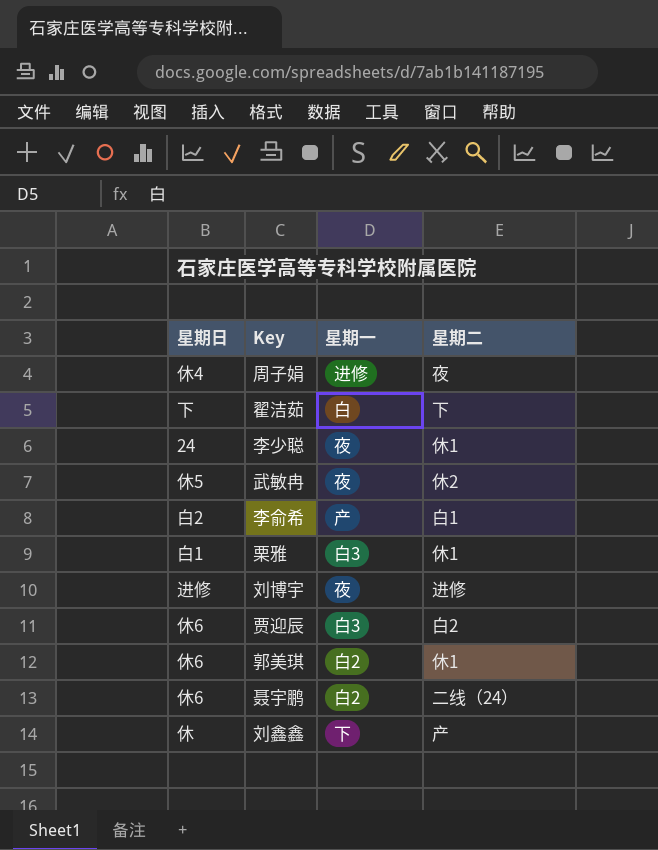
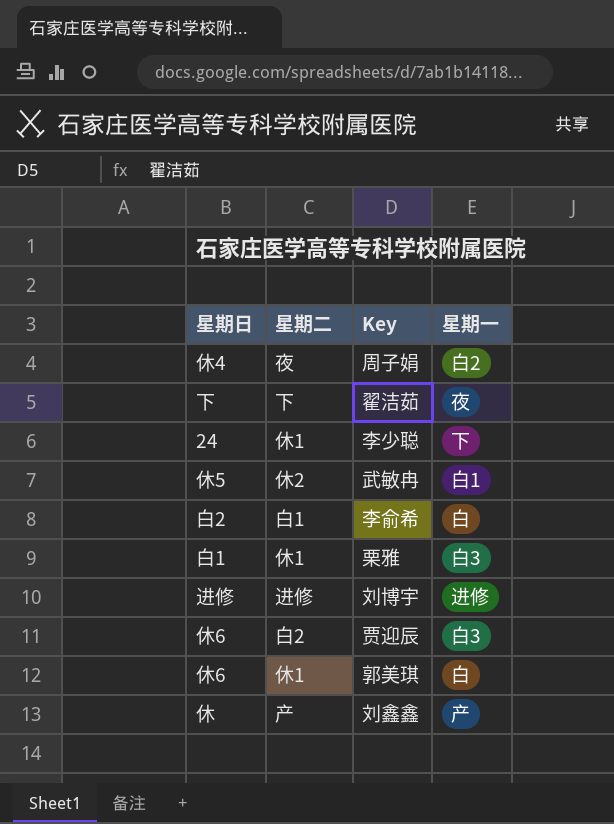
column 星期二 | position: 4 -> 2
row 聂宇鹏: 休6 | 白2 | 二线（24） -> none
周子娟 | 星期一: 进修 -> 白2
翟洁茹 | 星期一: 白 -> 夜
李少聪 | 星期一: 夜 -> 下
武敏冉 | 星期一: 夜 -> 白1
李俞希 | 星期一: 产 -> 白
刘博宇 | 星期一: 夜 -> 进修
郭美琪 | 星期一: 白2 -> 白
刘鑫鑫 | 星期一: 下 -> 产

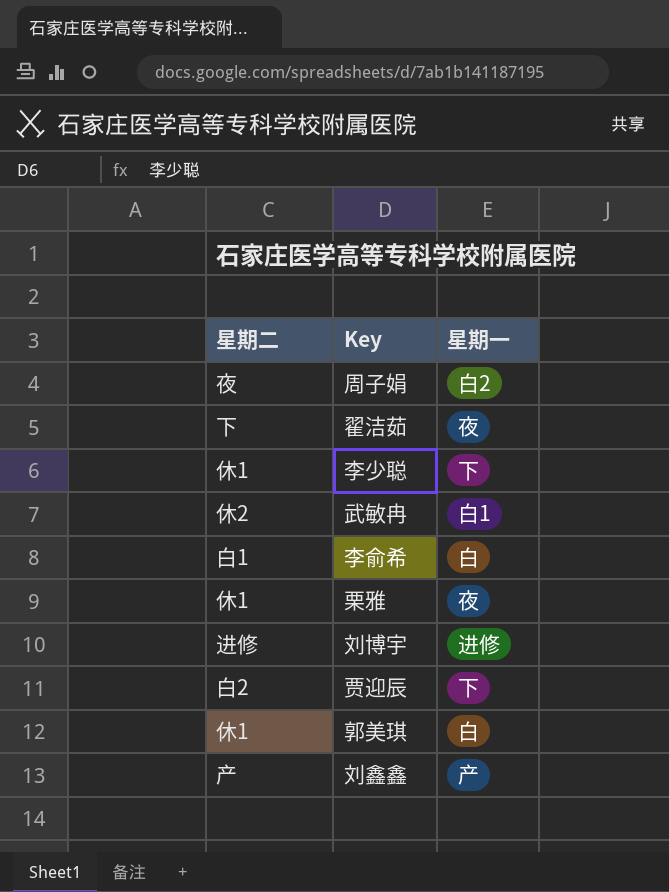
column 星期日 | position: 1 -> none
栗雅 | 星期一: 白3 -> 夜
贾迎辰 | 星期一: 白3 -> 下

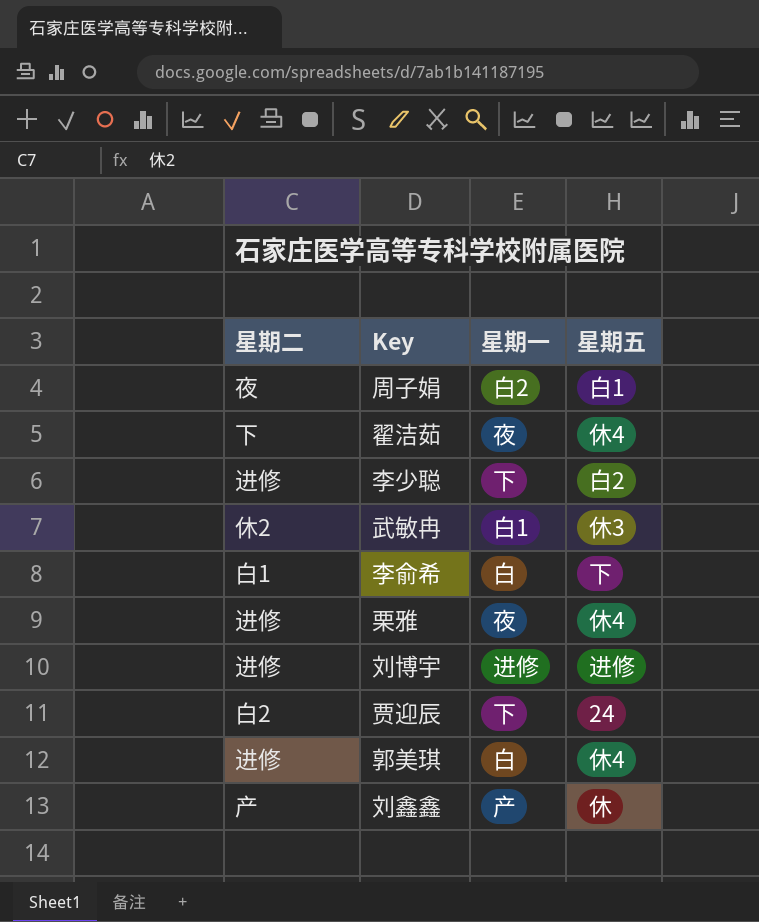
column 星期五 | position: none -> 4
李少聪 | 星期二: 休1 -> 进修
栗雅 | 星期二: 休1 -> 进修
郭美琪 | 星期二: 休1 -> 进修

